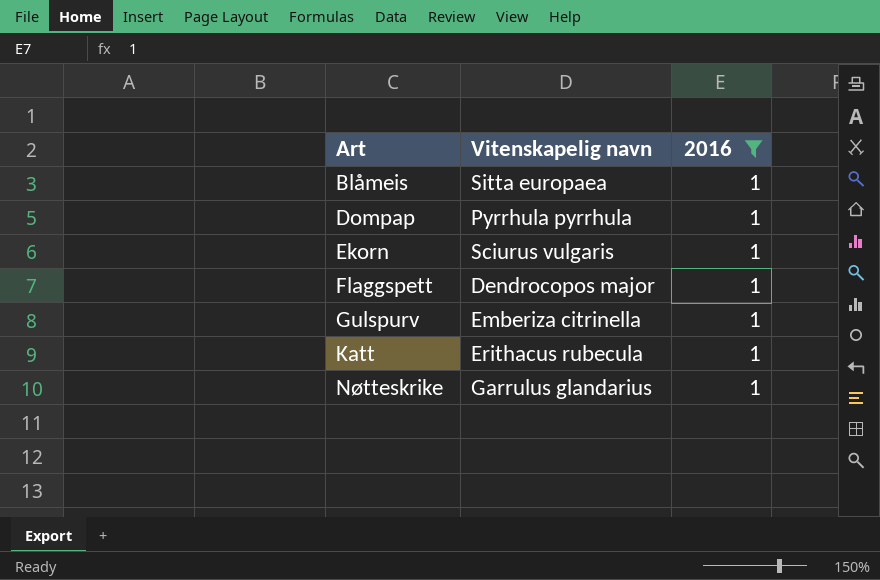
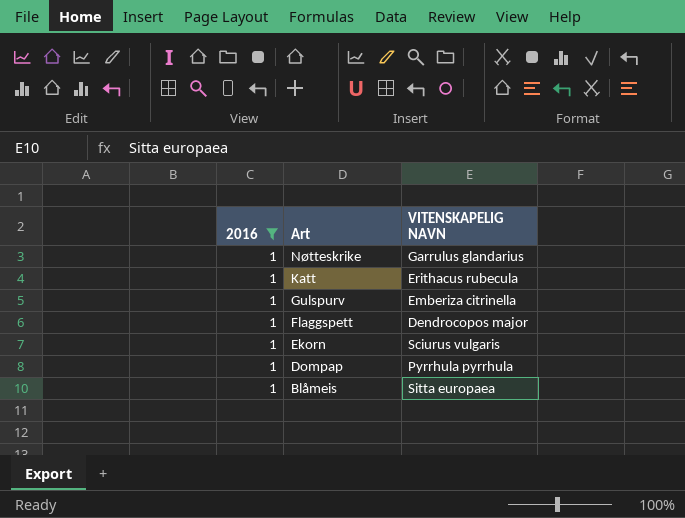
row order: Art ascending -> Art descending
column 2016 | position: 3 -> 1
column name: Vitenskapelig navn -> VITENSKAPELIG NAVN

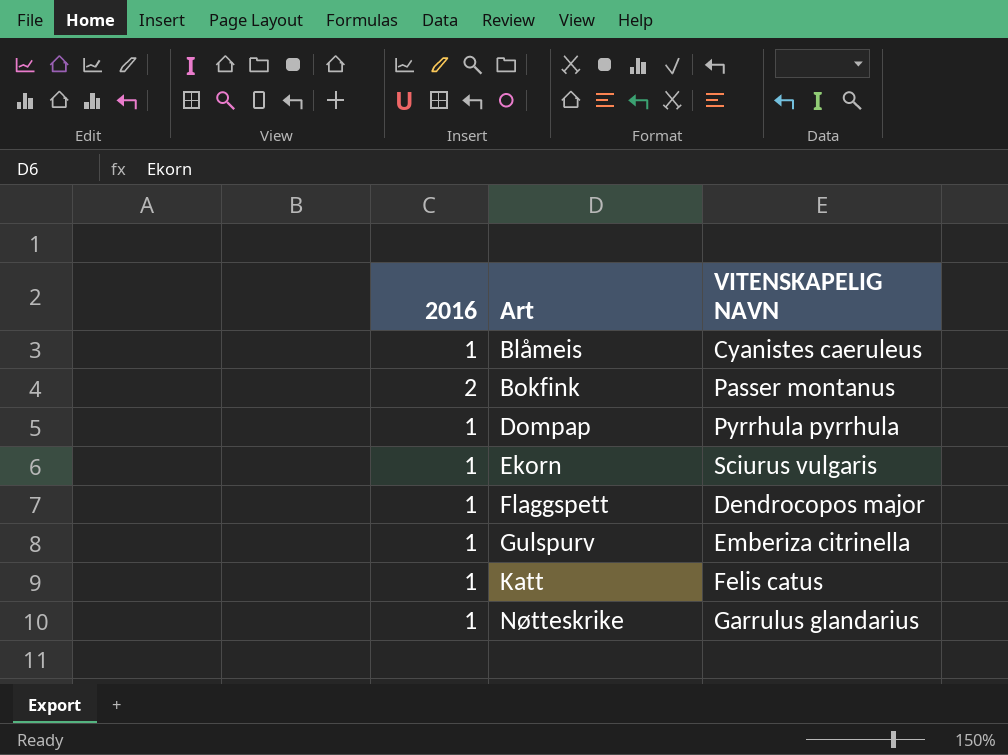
filter: 2016 = 1 -> none
row order: Art descending -> Art ascending
Blåmeis | VITENSKAPELIG NAVN: Sitta europaea -> Cyanistes caeruleus
Katt | VITENSKAPELIG NAVN: Erithacus rubecula -> Felis catus

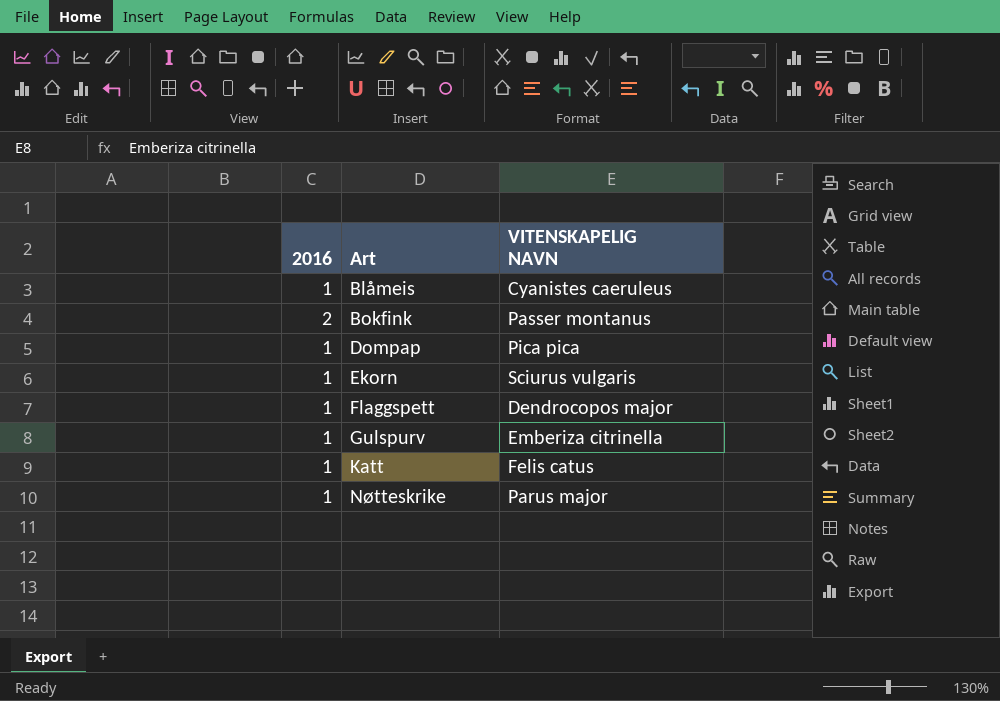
Dompap | VITENSKAPELIG NAVN: Pyrrhula pyrrhula -> Pica pica
Nøtteskrike | VITENSKAPELIG NAVN: Garrulus glandarius -> Parus major

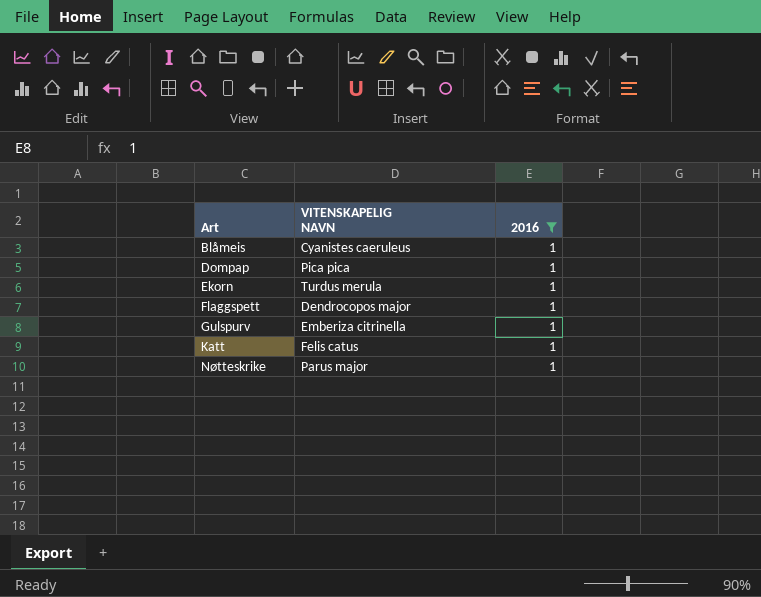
filter: none -> 2016 = 1
column 2016 | position: 1 -> 3
Ekorn | VITENSKAPELIG NAVN: Sciurus vulgaris -> Turdus merula

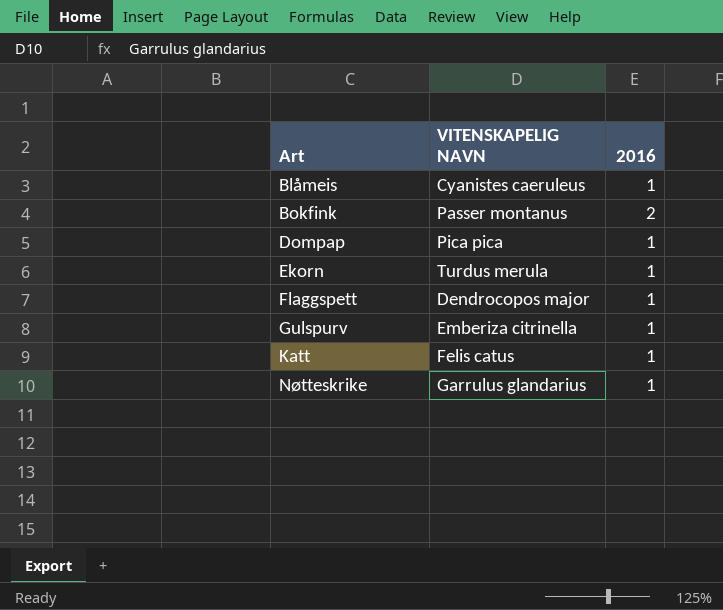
filter: 2016 = 1 -> none
Nøtteskrike | VITENSKAPELIG NAVN: Parus major -> Garrulus glandarius

